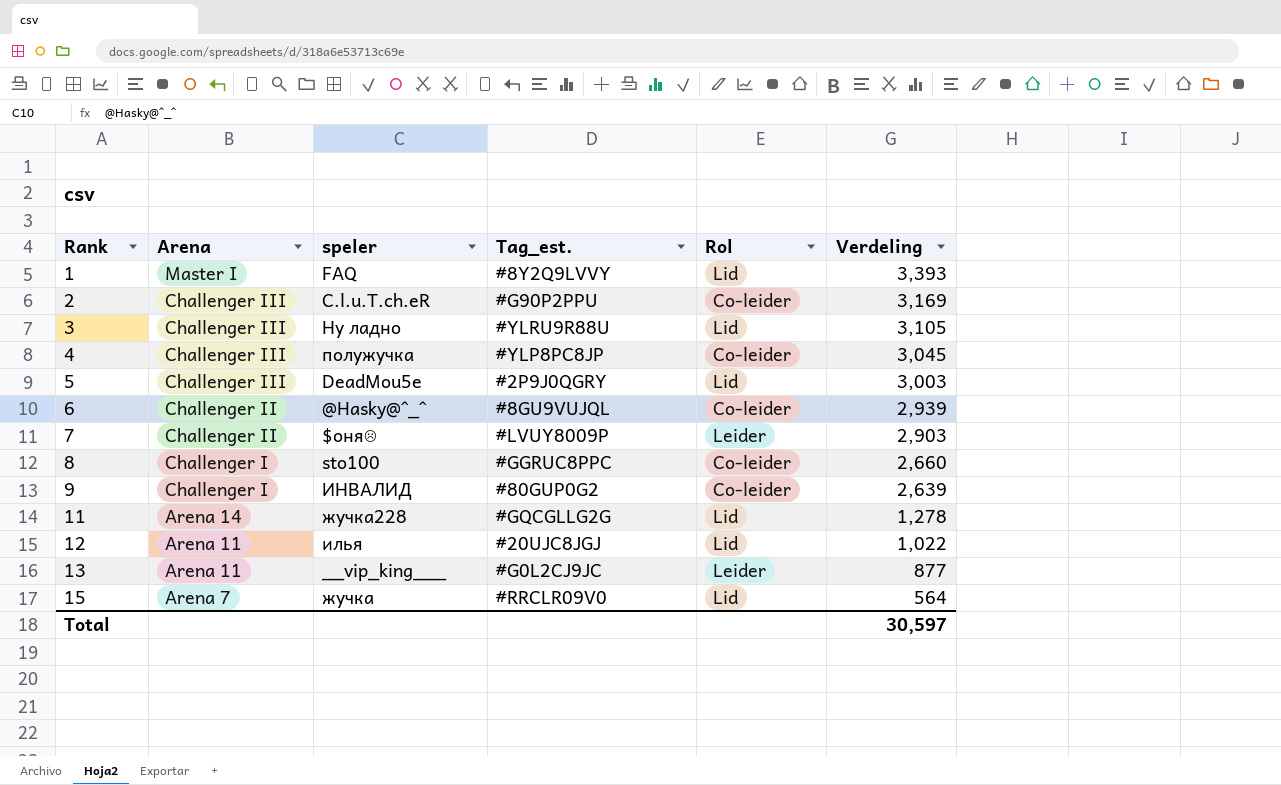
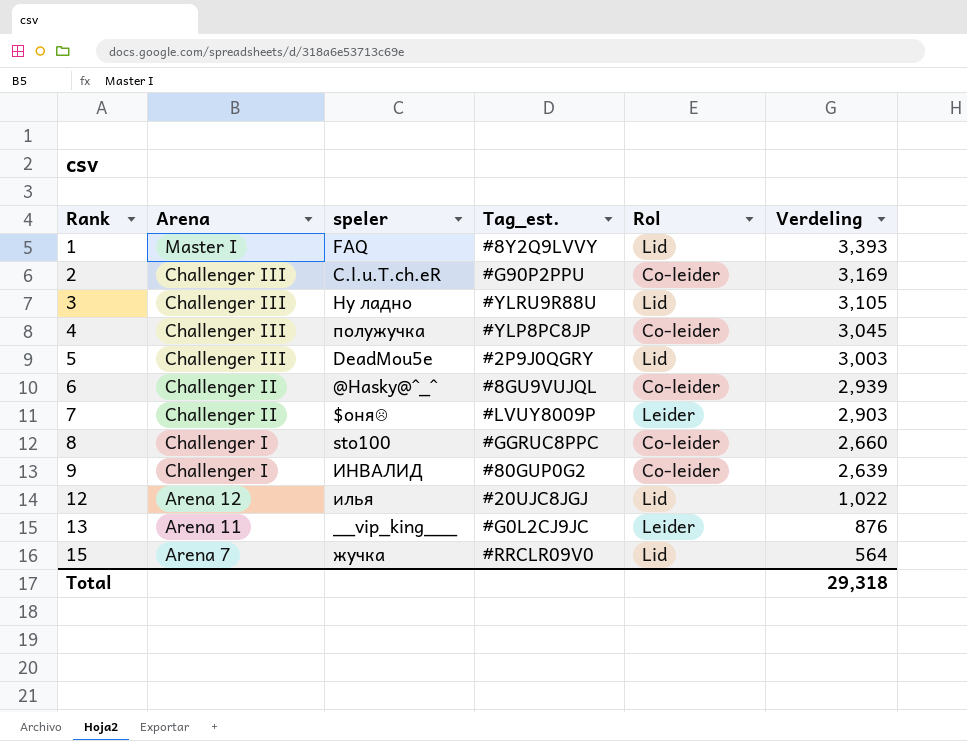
row 11: Arena 14 | жучка228 | #GQCGLLG2G | Lid | 1,278 -> none
12 | Arena: Arena 11 -> Arena 12
13 | Verdeling: 877 -> 876
Total | Verdeling: 30,597 -> 29,318

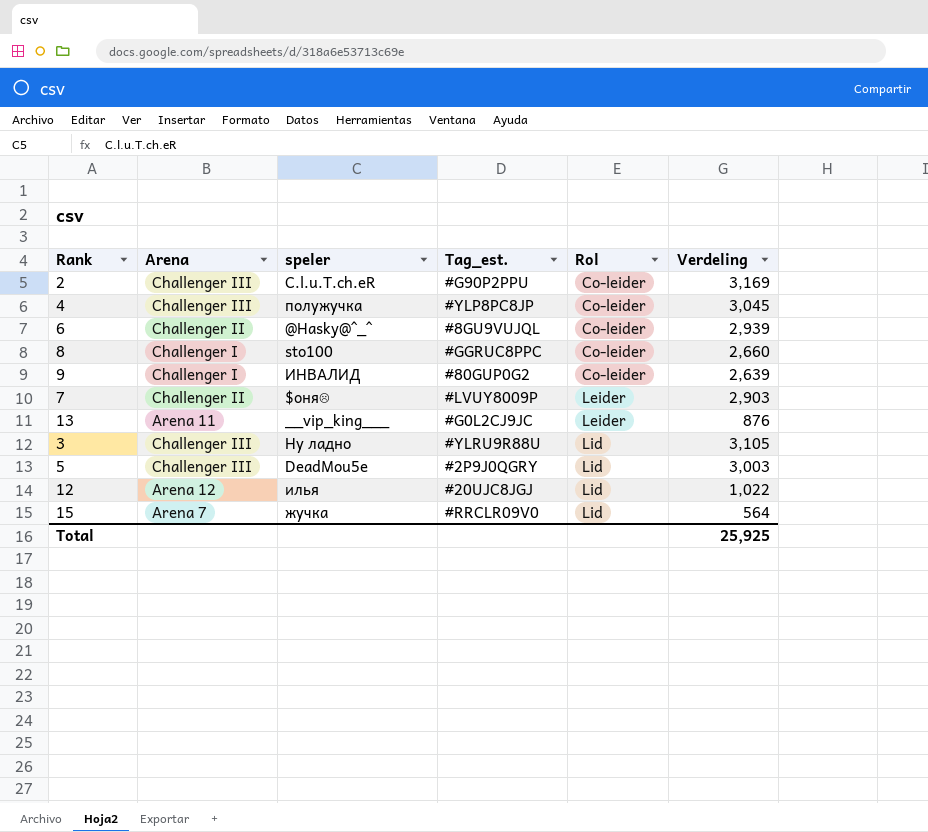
row order: Rank ascending -> Rol ascending
row 1: Master I | FAQ | #8Y2Q9LVVY | Lid | 3,393 -> none
Total | Verdeling: 29,318 -> 25,925

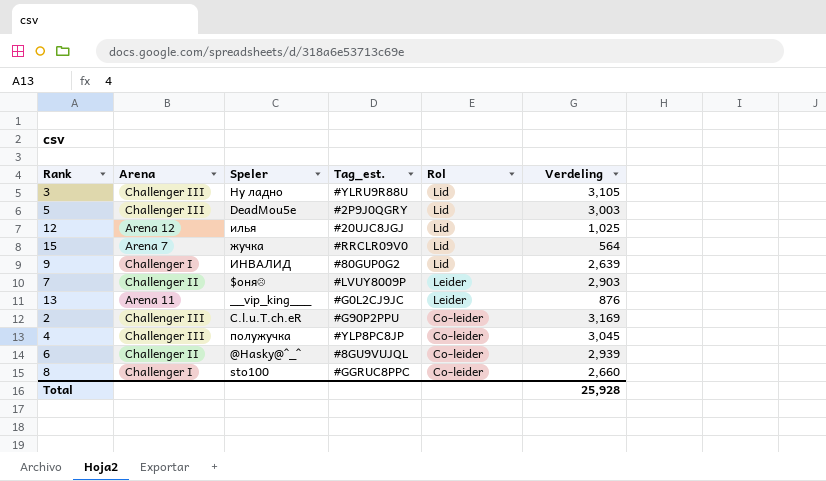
row order: Rol ascending -> Rol descending
column name: speler -> Speler
12 | Verdeling: 1,022 -> 1,025
9 | Rol: Co-leider -> Lid
Total | Verdeling: 25,925 -> 25,928

